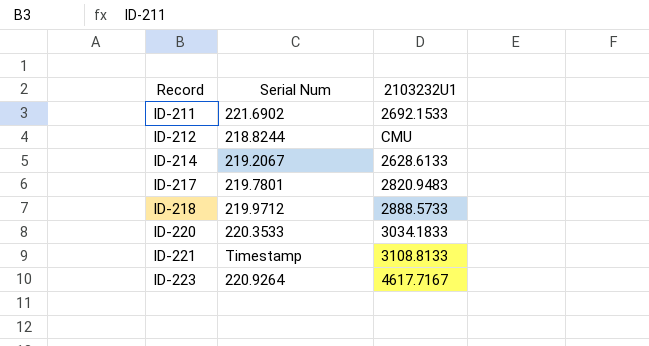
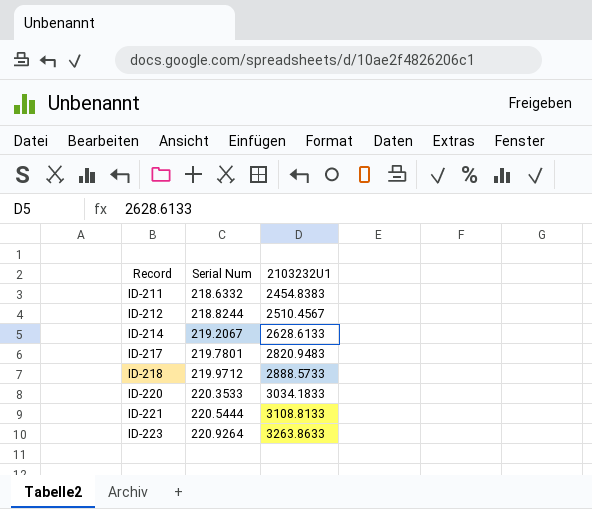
ID-211 | Serial Num: 221.6902 -> 218.6332
ID-211 | 2103232U1: 2692.1533 -> 2454.8383
ID-212 | 2103232U1: CMU -> 2510.4567
ID-221 | Serial Num: Timestamp -> 220.5444
ID-223 | 2103232U1: 4617.7167 -> 3263.8633

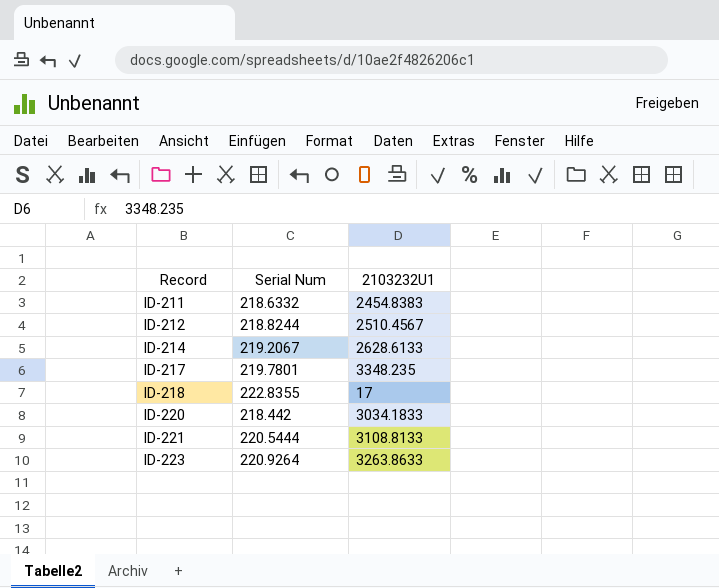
ID-217 | 2103232U1: 2820.9483 -> 3348.235
ID-218 | Serial Num: 219.9712 -> 222.8355
ID-218 | 2103232U1: 2888.5733 -> 17
ID-220 | Serial Num: 220.3533 -> 218.442

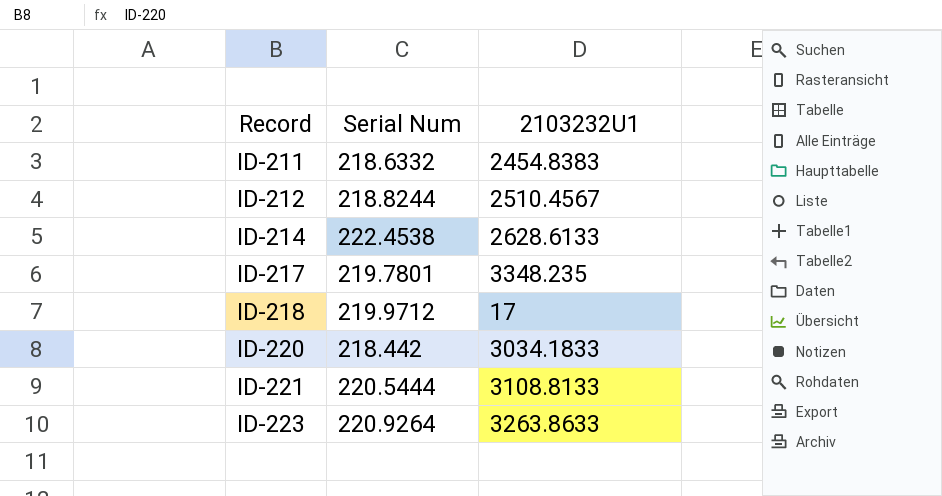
ID-214 | Serial Num: 219.2067 -> 222.4538
ID-218 | Serial Num: 222.8355 -> 219.9712

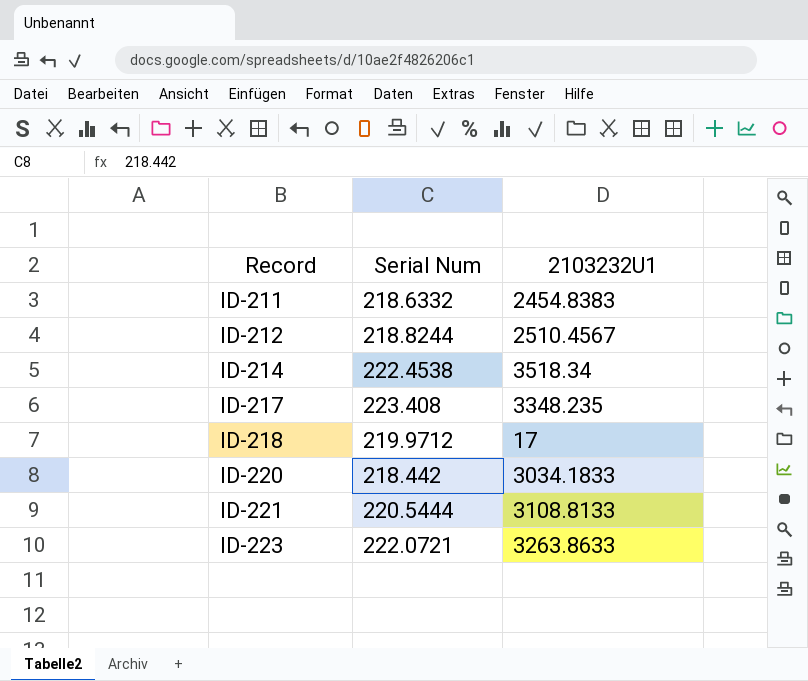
ID-214 | 2103232U1: 2628.6133 -> 3518.34
ID-217 | Serial Num: 219.7801 -> 223.408
ID-223 | Serial Num: 220.9264 -> 222.0721

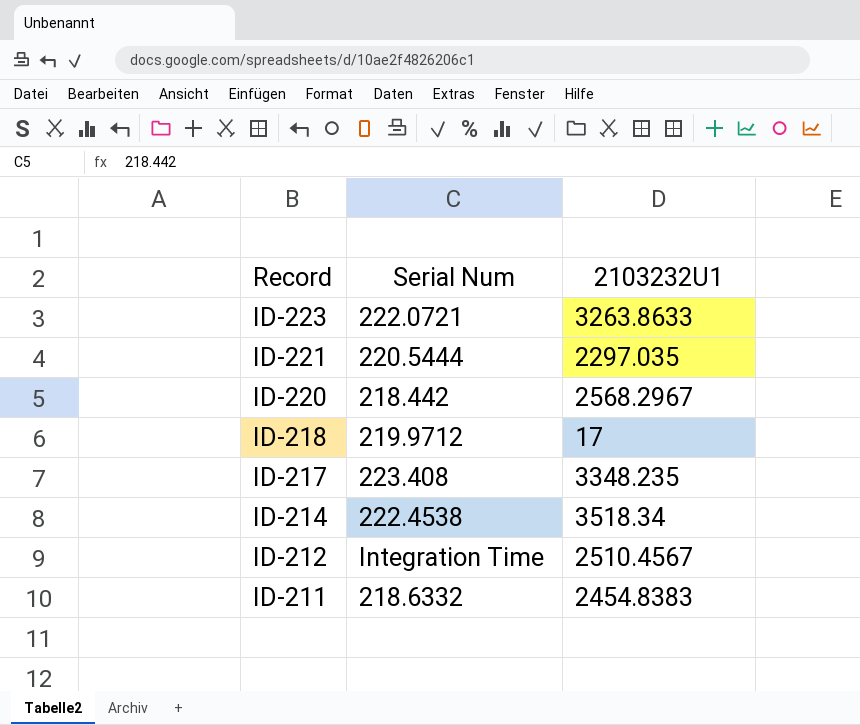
row order: Record ascending -> Record descending
ID-221 | 2103232U1: 3108.8133 -> 2297.035
ID-220 | 2103232U1: 3034.1833 -> 2568.2967
ID-212 | Serial Num: 218.8244 -> Integration Time

